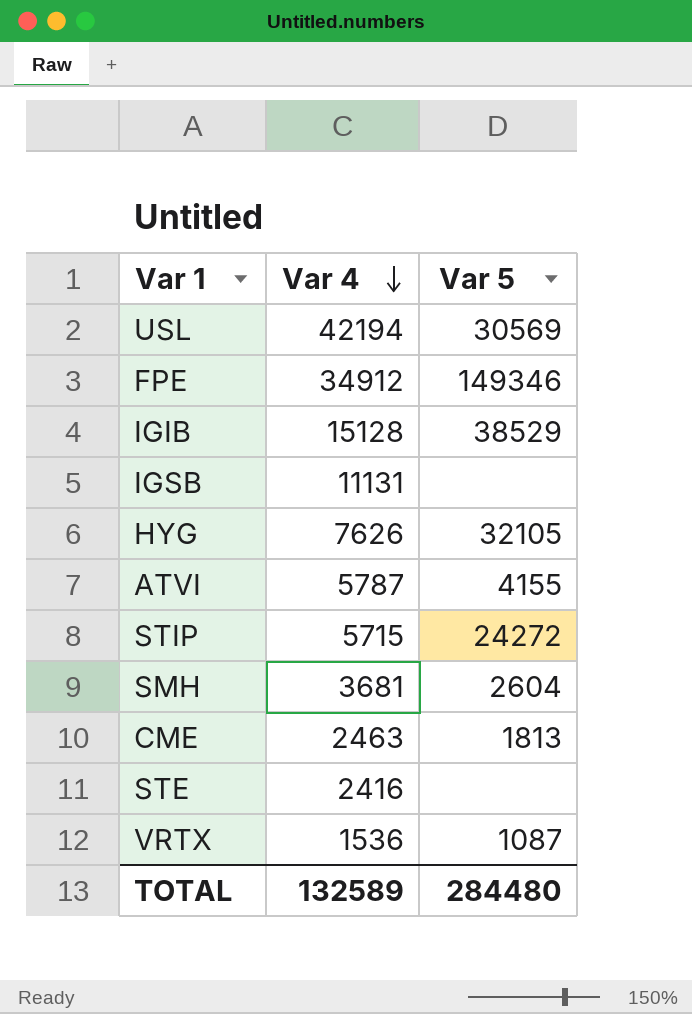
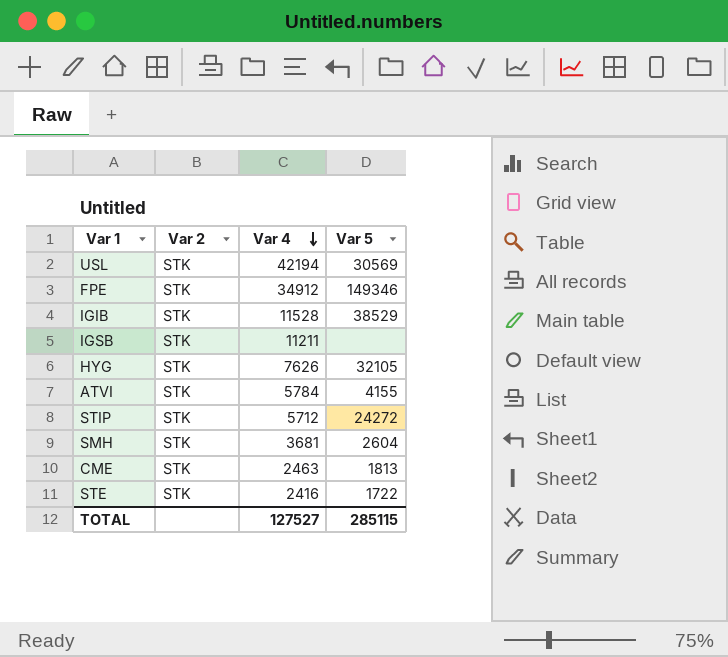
column Var 2 | position: none -> 2
row VRTX: 1536 | 1087 -> none
IGIB | Var 4: 15128 -> 11528
IGSB | Var 4: 11131 -> 11211
ATVI | Var 4: 5787 -> 5784
STIP | Var 4: 5715 -> 5712
STE | Var 5: none -> 1722
TOTAL | Var 4: 132589 -> 127527
TOTAL | Var 5: 284480 -> 285115

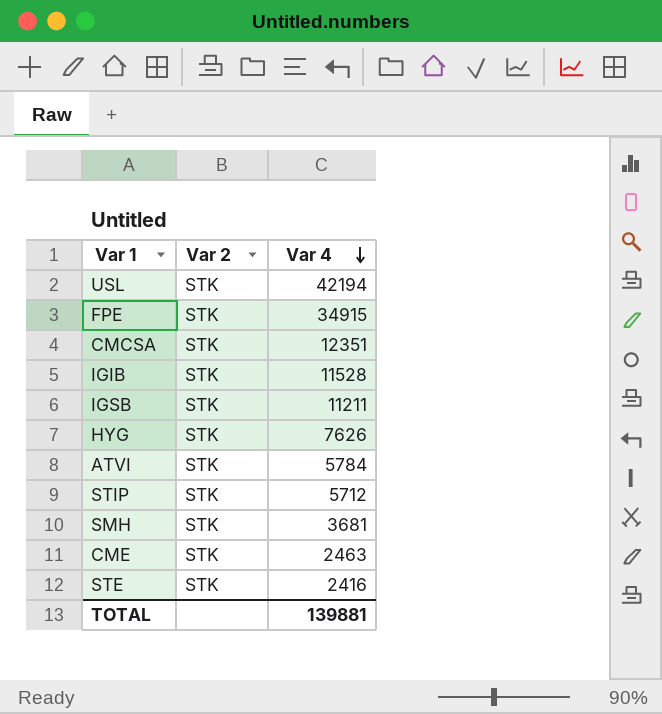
column Var 5 | position: 4 -> none
FPE | Var 4: 34912 -> 34915
row CMCSA: none -> STK | 12351
TOTAL | Var 4: 127527 -> 139881

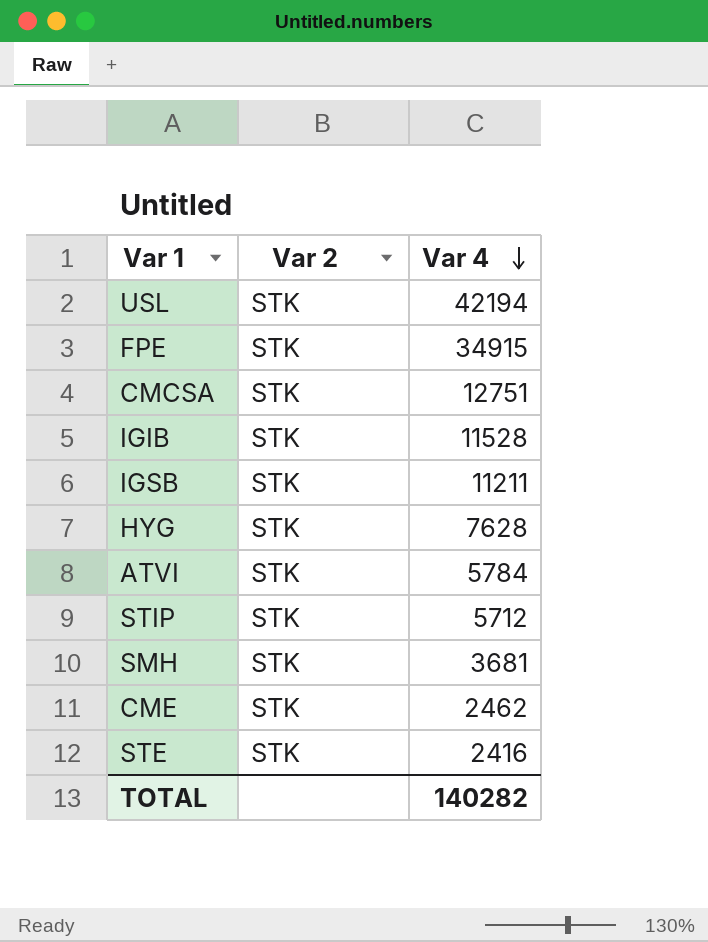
CMCSA | Var 4: 12351 -> 12751
HYG | Var 4: 7626 -> 7628
CME | Var 4: 2463 -> 2462
TOTAL | Var 4: 139881 -> 140282

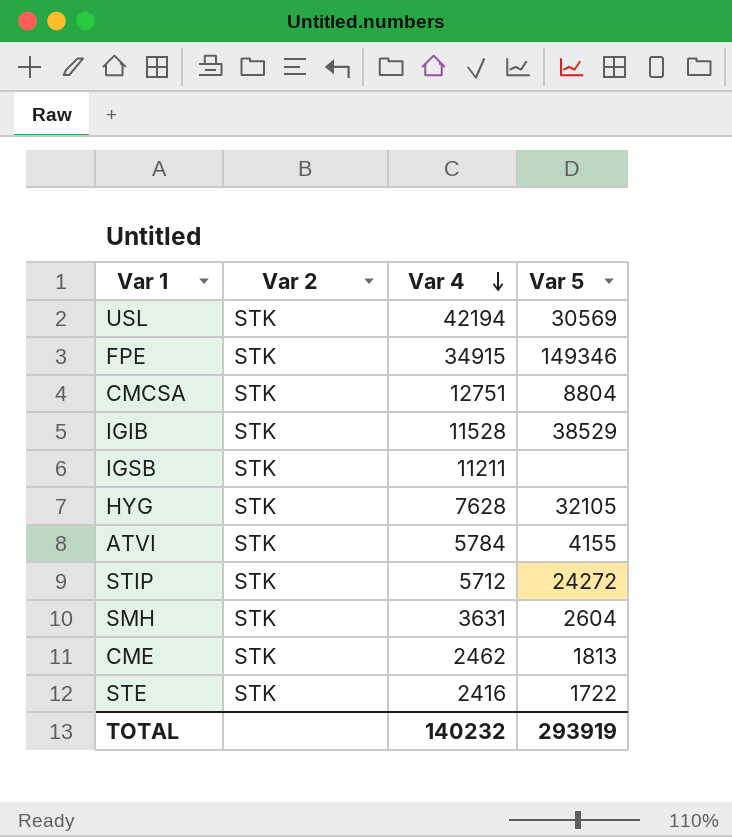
column Var 5 | position: none -> 4
SMH | Var 4: 3681 -> 3631
TOTAL | Var 4: 140282 -> 140232

